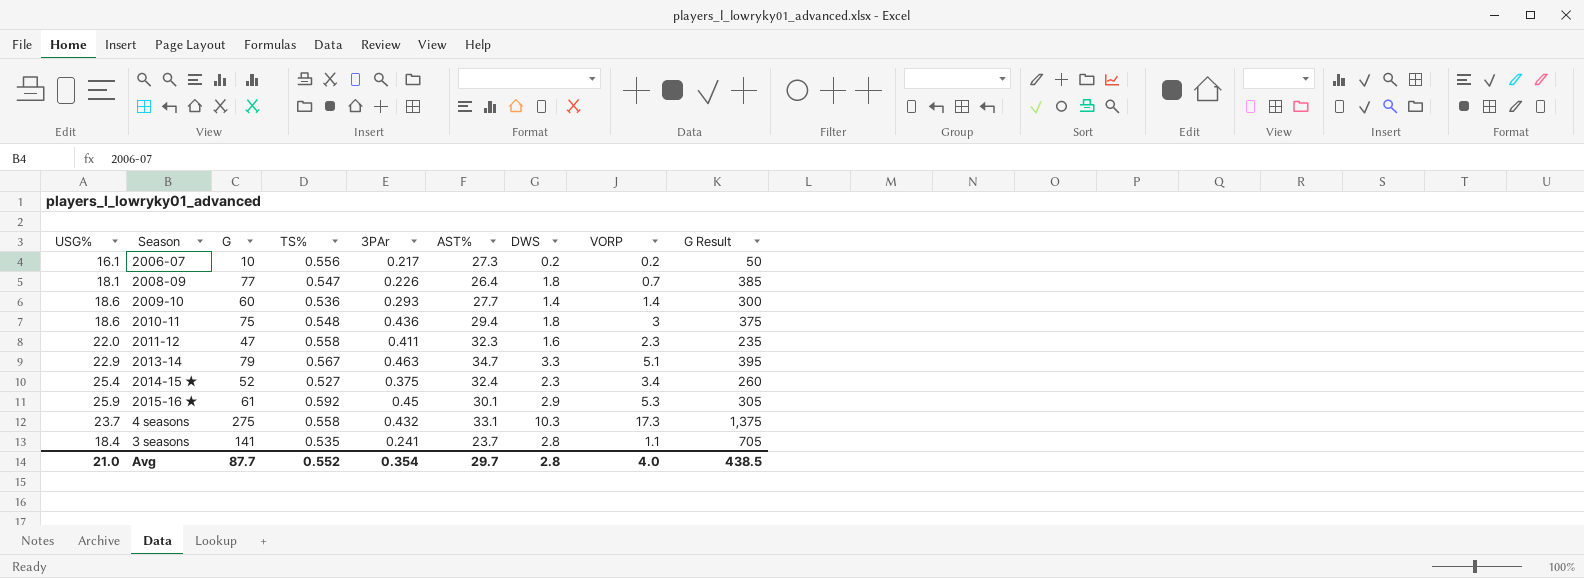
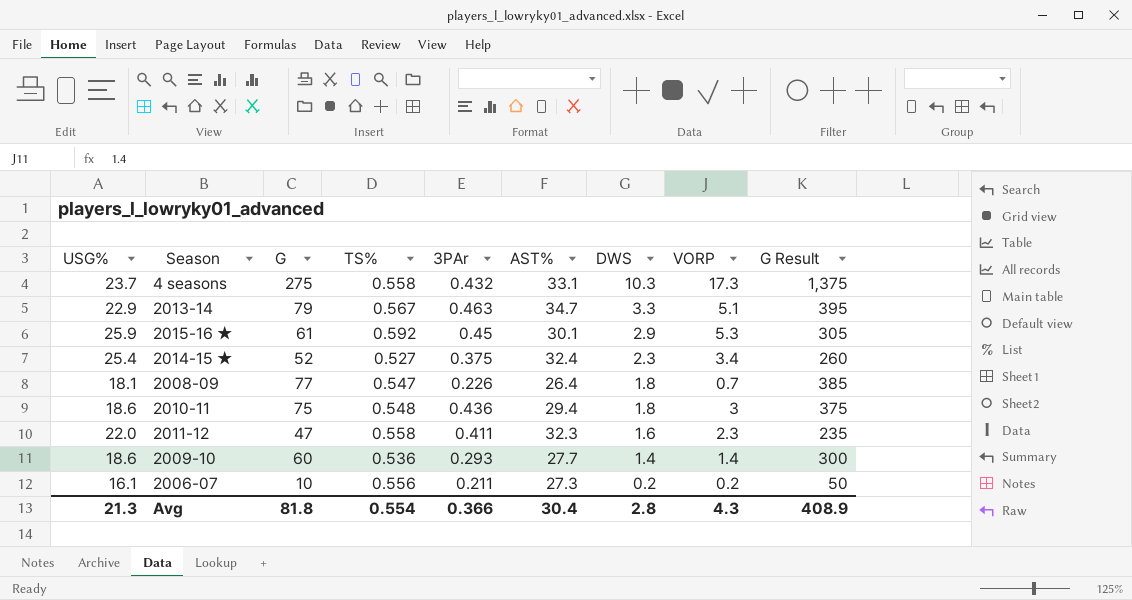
row order: none -> DWS descending
row 3 seasons: 18.4 | 141 | 0.535 | 0.241 | 23.7 | 2.8 | 1.1 | 705 -> none
2006-07 | 3PAr: 0.217 -> 0.211
Avg | USG%: 21.0 -> 21.3
Avg | G: 87.7 -> 81.8
Avg | TS%: 0.552 -> 0.554
Avg | 3PAr: 0.354 -> 0.366
Avg | AST%: 29.7 -> 30.4
Avg | VORP: 4.0 -> 4.3
Avg | G Result: 438.5 -> 408.9

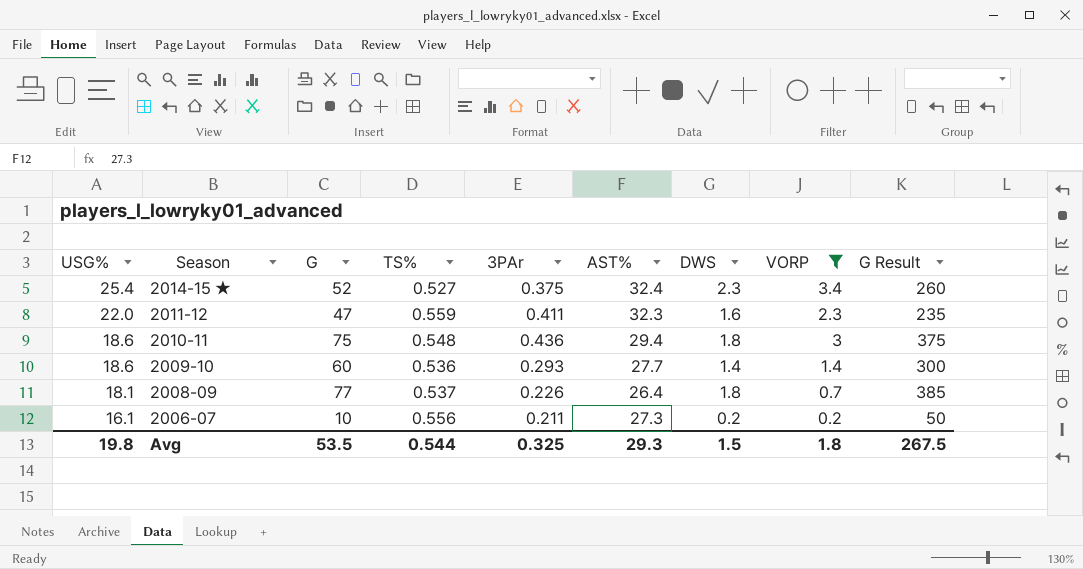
filter: none -> VORP <= 3.4
row order: DWS descending -> USG% descending
2011-12 | TS%: 0.558 -> 0.559
2008-09 | TS%: 0.547 -> 0.537
Avg | USG%: 21.3 -> 19.8
Avg | G: 81.8 -> 53.5
Avg | TS%: 0.554 -> 0.544
Avg | 3PAr: 0.366 -> 0.325
Avg | AST%: 30.4 -> 29.3
Avg | DWS: 2.8 -> 1.5
Avg | VORP: 4.3 -> 1.8
Avg | G Result: 408.9 -> 267.5

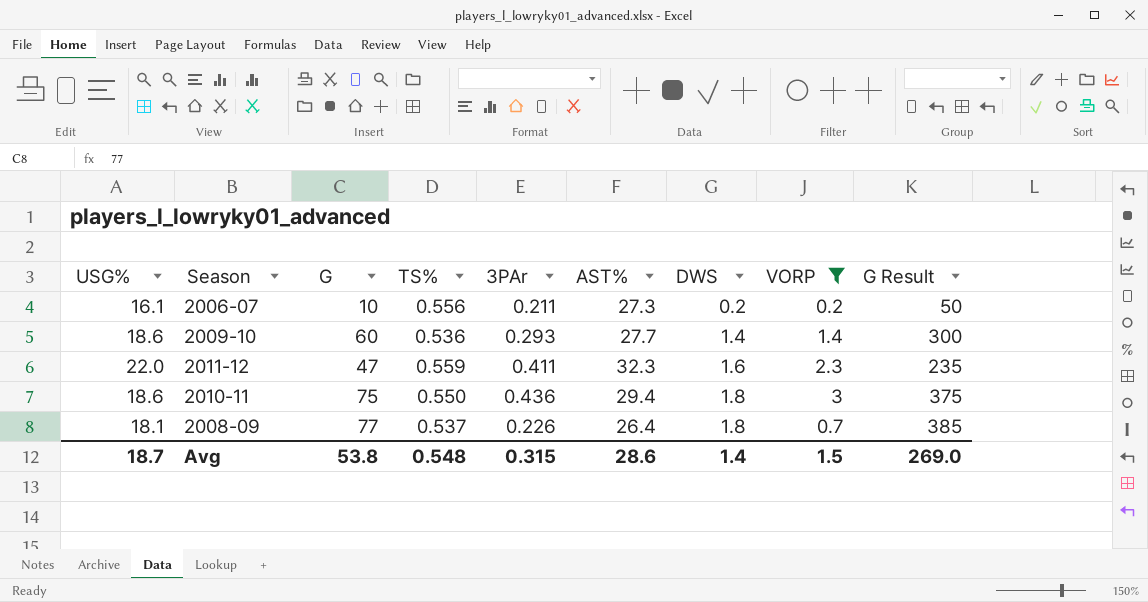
row order: USG% descending -> DWS ascending
row 2014-15 ★: 25.4 | 52 | 0.527 | 0.375 | 32.4 | 2.3 | 3.4 | 260 -> none
2010-11 | TS%: 0.548 -> 0.550
Avg | USG%: 19.8 -> 18.7
Avg | G: 53.5 -> 53.8
Avg | TS%: 0.544 -> 0.548
Avg | 3PAr: 0.325 -> 0.315
Avg | AST%: 29.3 -> 28.6
Avg | DWS: 1.5 -> 1.4
Avg | VORP: 1.8 -> 1.5
Avg | G Result: 267.5 -> 269.0

